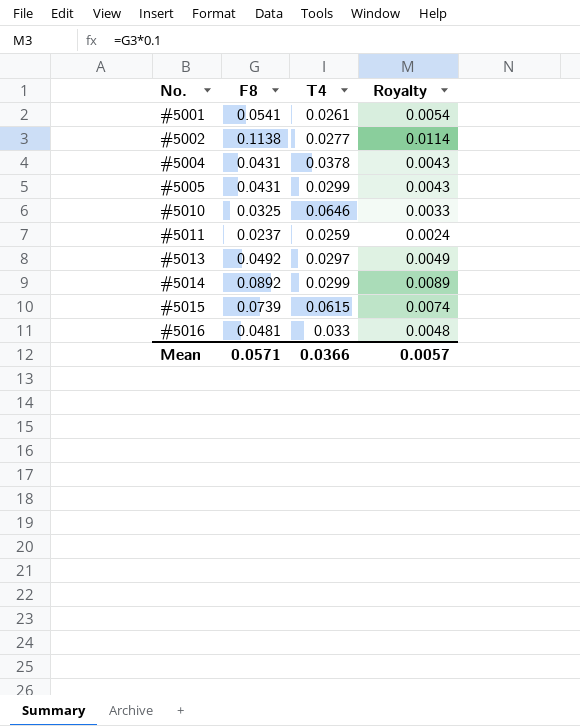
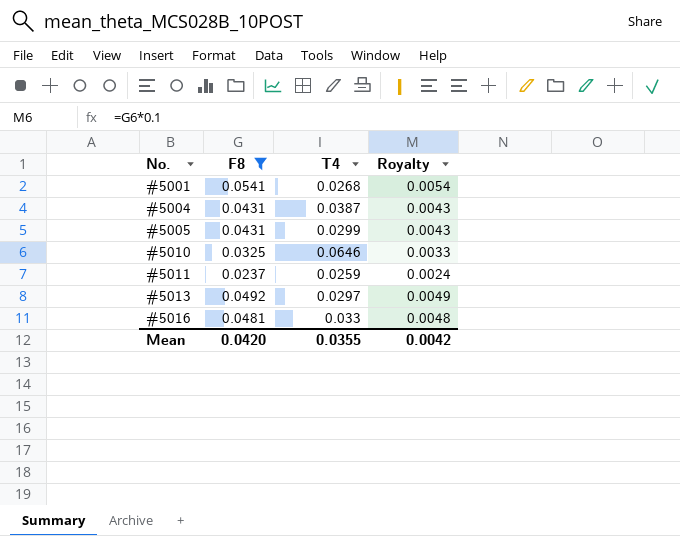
filter: none -> F8 <= 0.0541
#5001 | T4: 0.0261 -> 0.0268
#5004 | T4: 0.0378 -> 0.0387
Mean | F8: 0.0571 -> 0.0420
Mean | T4: 0.0366 -> 0.0355
Mean | Royalty: 0.0057 -> 0.0042

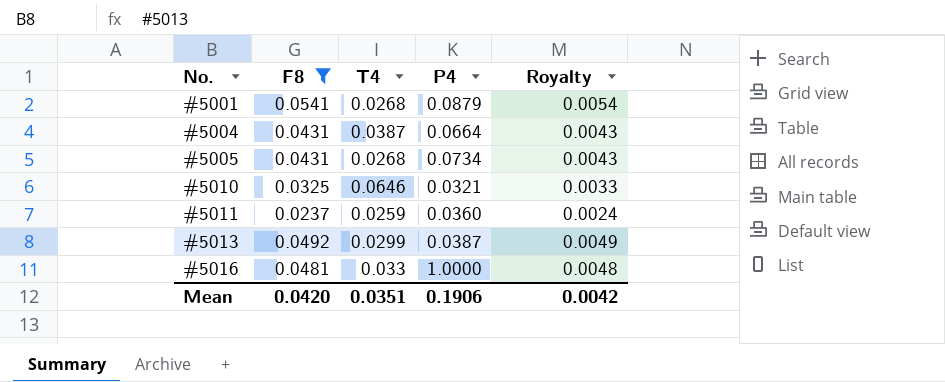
column P4 | position: none -> 4
#5005 | T4: 0.0299 -> 0.0268
#5013 | T4: 0.0297 -> 0.0299
Mean | T4: 0.0355 -> 0.0351

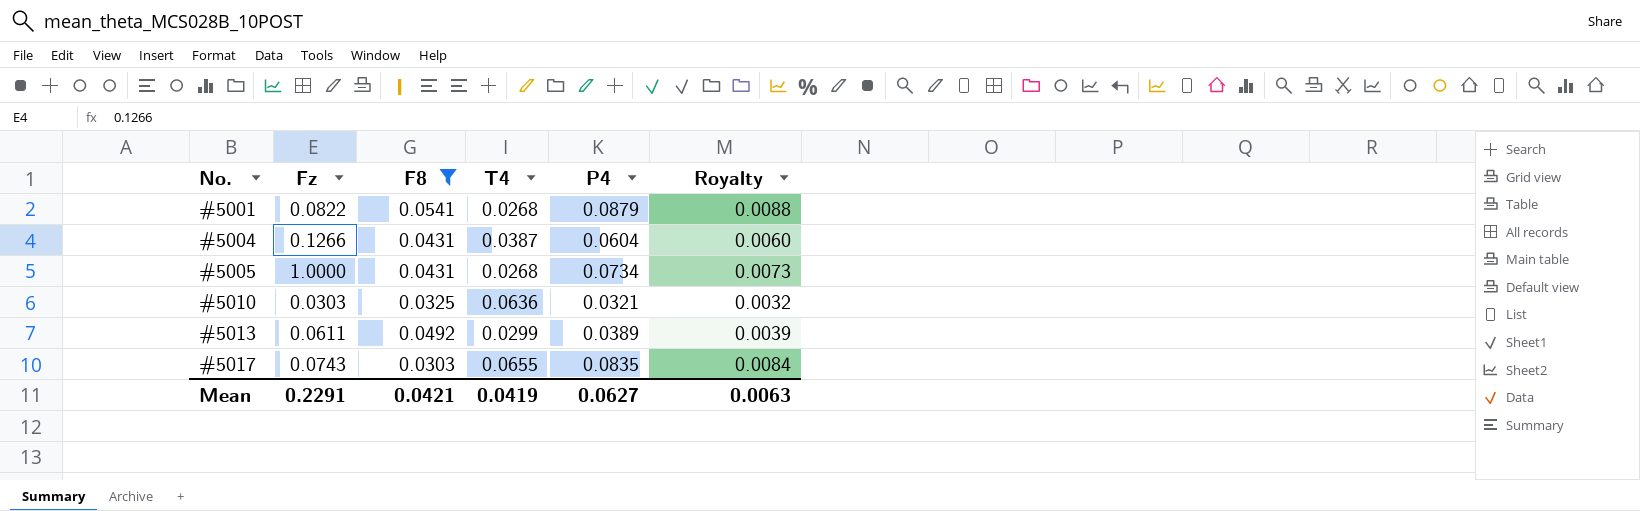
column Fz | position: none -> 2
column Royalty | formula: [F8] * 0.1 -> [P4] * 0.1
row #5011: 0.0237 | 0.0259 | 0.0360 | 0.0024 -> none
row #5016: 0.0481 | 0.033 | 1.0000 | 0.0048 -> none
#5004 | P4: 0.0664 -> 0.0604
#5010 | T4: 0.0646 -> 0.0636
#5013 | P4: 0.0387 -> 0.0389
row #5017: none -> 0.0743 | 0.0303 | 0.0655 | 0.0835 | 0.0084
Mean | F8: 0.0420 -> 0.0421
Mean | T4: 0.0351 -> 0.0419
Mean | P4: 0.1906 -> 0.0627
Mean | Royalty: 0.0042 -> 0.0063

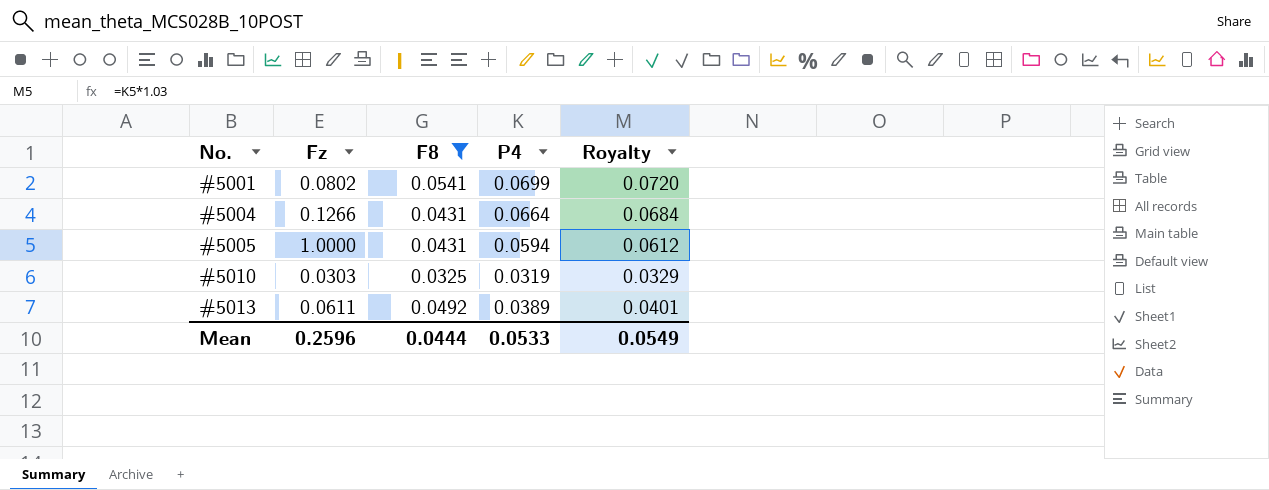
column T4 | position: 4 -> none
column Royalty | formula: [P4] * 0.1 -> [P4] * 1.03
row #5017: 0.0743 | 0.0303 | 0.0655 | 0.0835 | 0.0084 -> none
#5001 | Fz: 0.0822 -> 0.0802
#5001 | P4: 0.0879 -> 0.0699
#5004 | P4: 0.0604 -> 0.0664
#5005 | P4: 0.0734 -> 0.0594
#5010 | P4: 0.0321 -> 0.0319
Mean | Fz: 0.2291 -> 0.2596
Mean | F8: 0.0421 -> 0.0444
Mean | P4: 0.0627 -> 0.0533
Mean | Royalty: 0.0063 -> 0.0549

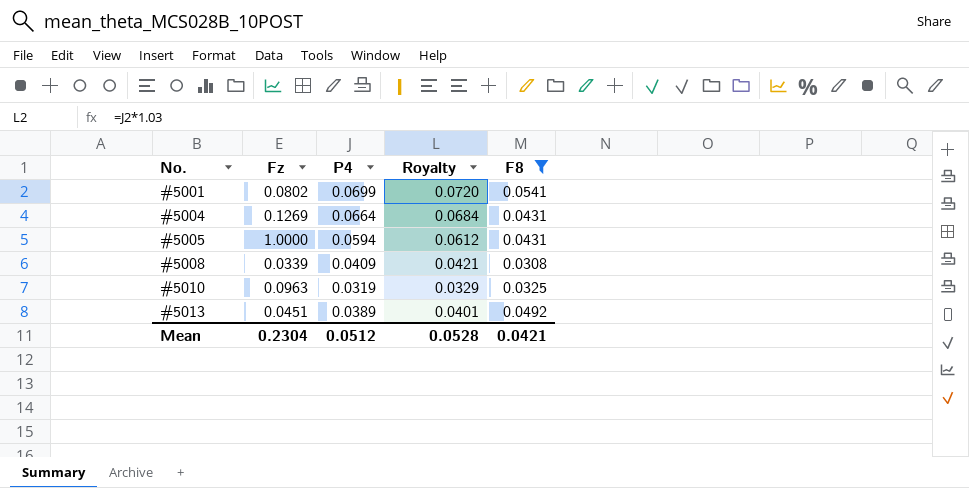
column F8 | position: 3 -> 5
#5004 | Fz: 0.1266 -> 0.1269
row #5008: none -> 0.0339 | 0.0409 | 0.0421 | 0.0308
#5010 | Fz: 0.0303 -> 0.0963
#5013 | Fz: 0.0611 -> 0.0451
Mean | Fz: 0.2596 -> 0.2304
Mean | P4: 0.0533 -> 0.0512
Mean | Royalty: 0.0549 -> 0.0528
Mean | F8: 0.0444 -> 0.0421

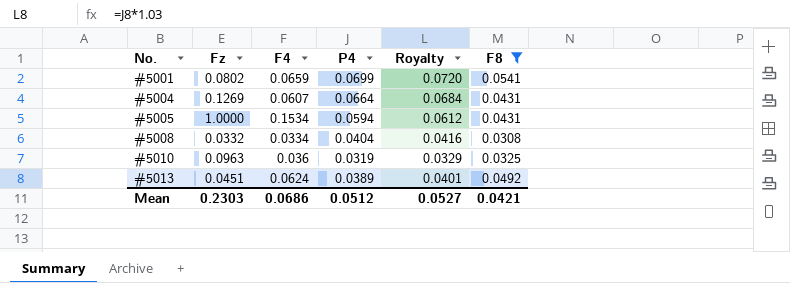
column F4 | position: none -> 3
#5008 | Fz: 0.0339 -> 0.0332
#5008 | P4: 0.0409 -> 0.0404
#5008 | Royalty: 0.0421 -> 0.0416
Mean | Fz: 0.2304 -> 0.2303
Mean | Royalty: 0.0528 -> 0.0527

